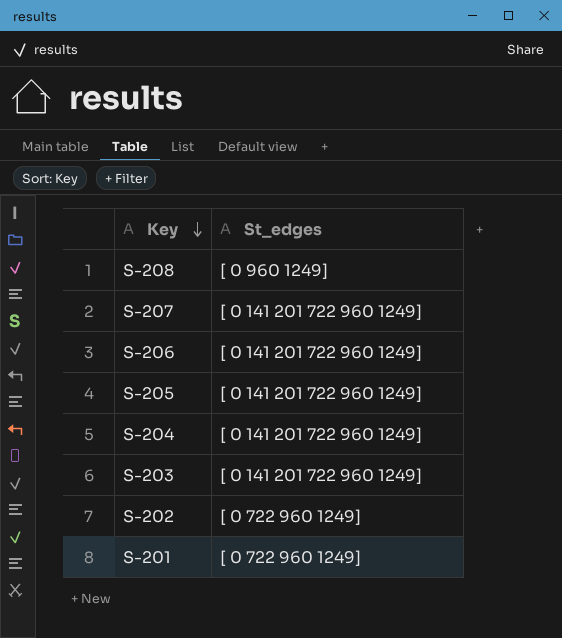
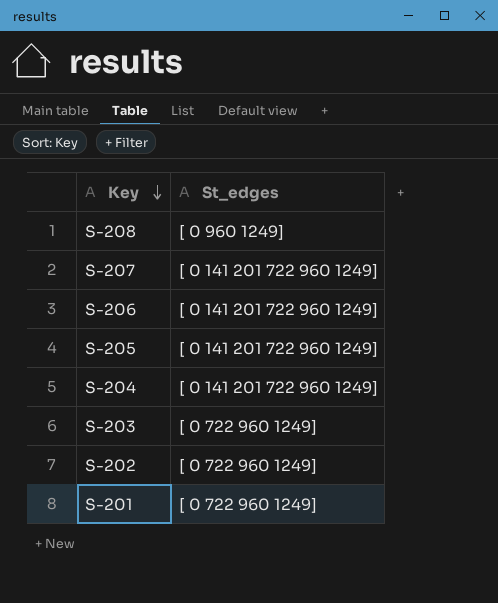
S-203 | St_edges: [ 0 141 201 722 960 1249] -> [ 0 722 960 1249]

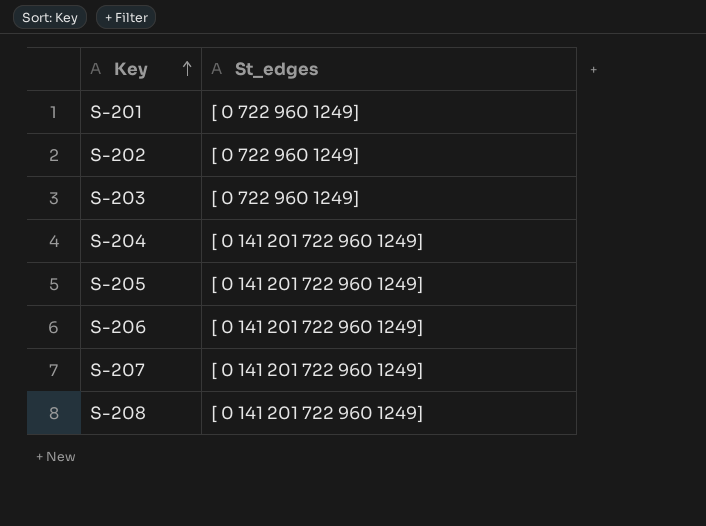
row order: Key descending -> Key ascending
S-208 | St_edges: [ 0 960 1249] -> [ 0 141 201 722 960 1249]

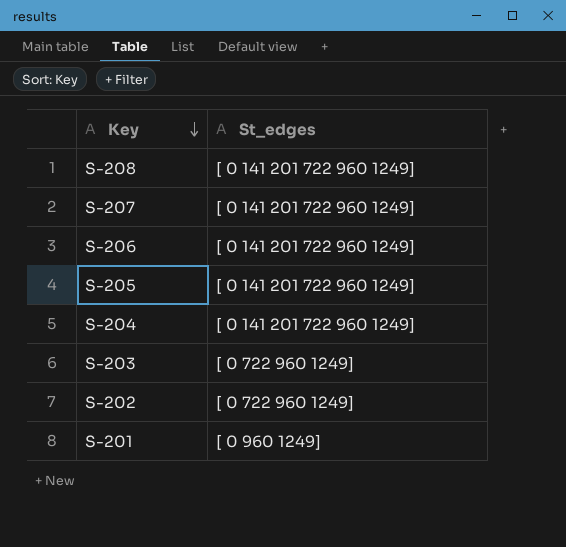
row order: Key ascending -> Key descending
S-201 | St_edges: [ 0 722 960 1249] -> [ 0 960 1249]

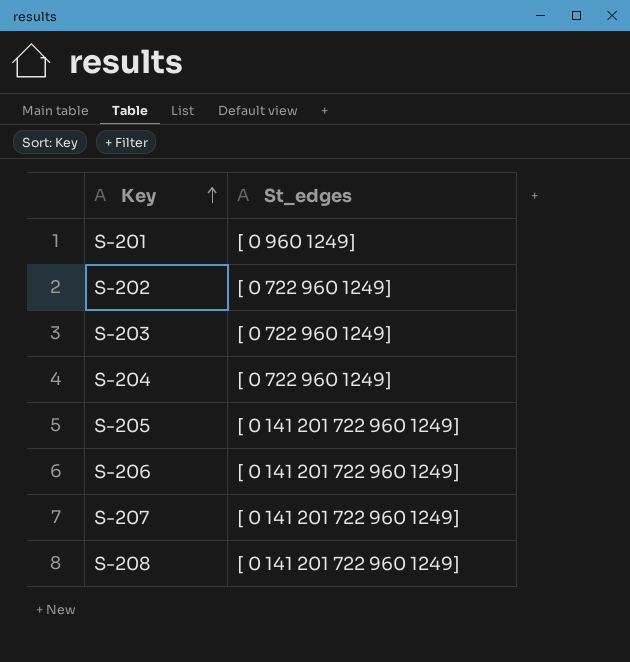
row order: Key descending -> Key ascending
S-204 | St_edges: [ 0 141 201 722 960 1249] -> [ 0 722 960 1249]

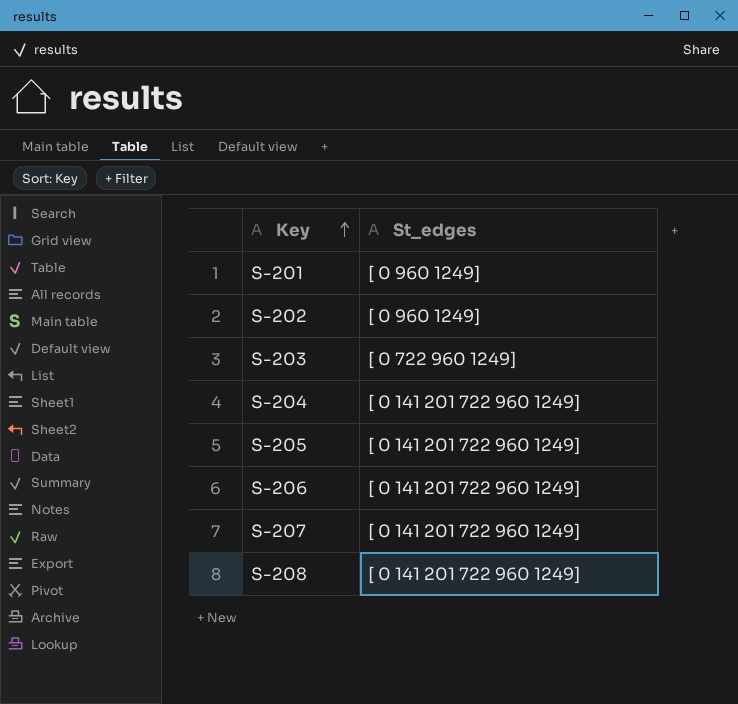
S-202 | St_edges: [ 0 722 960 1249] -> [ 0 960 1249]
S-204 | St_edges: [ 0 722 960 1249] -> [ 0 141 201 722 960 1249]

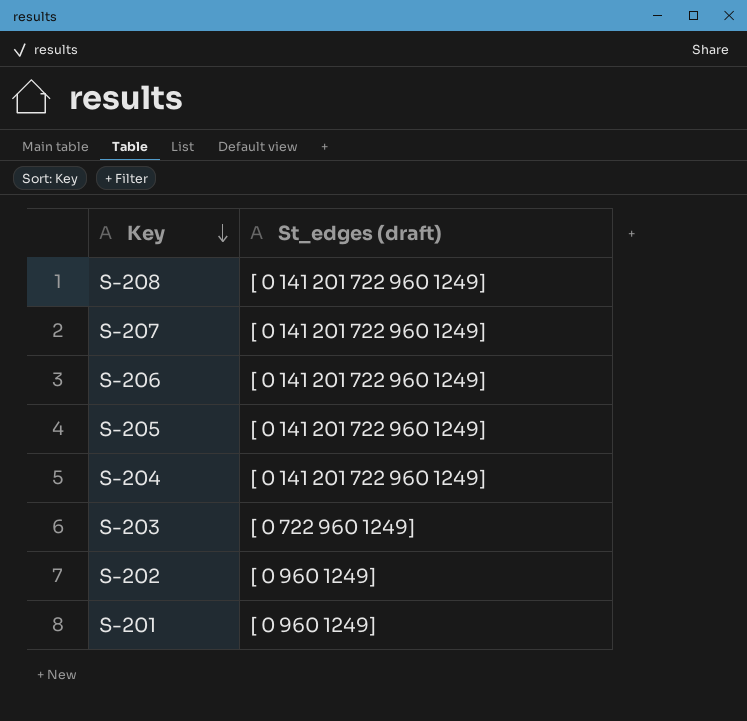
row order: Key ascending -> Key descending
column name: St_edges -> St_edges (draft)

